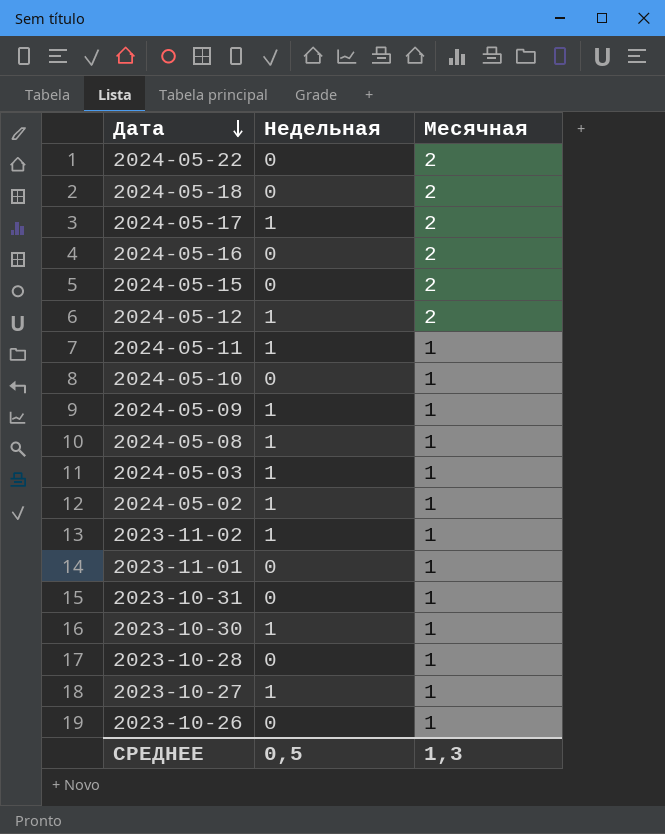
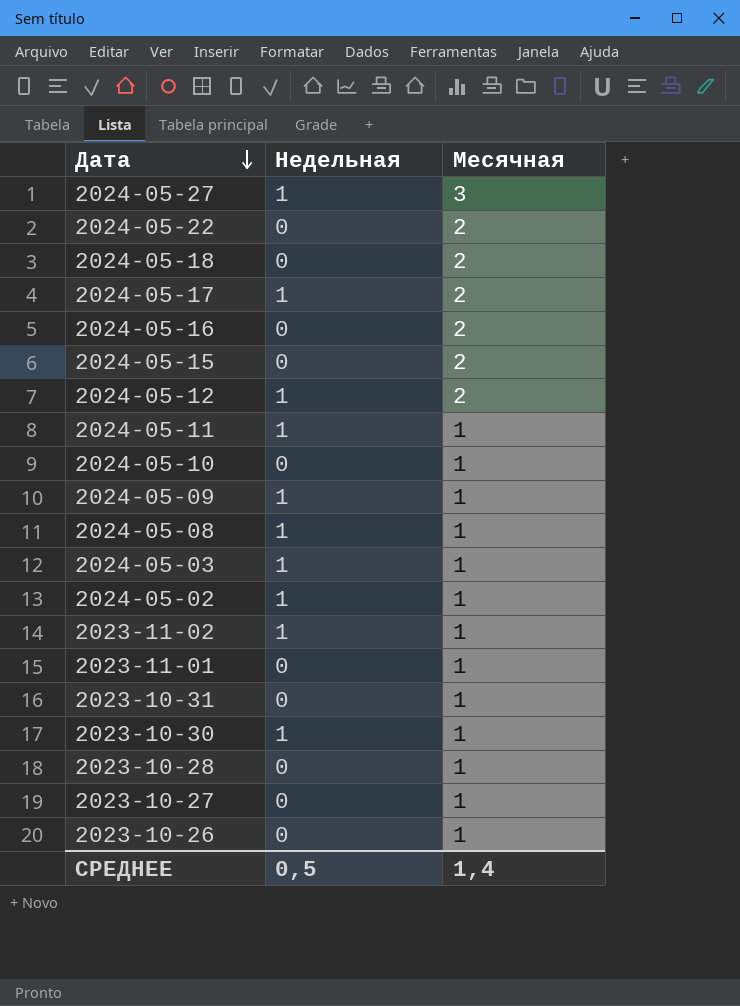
row 2024-05-27: none -> 1 | 3
2023-10-27 | Недельная: 1 -> 0
СРЕДНЕЕ | Месячная: 1,3 -> 1,4

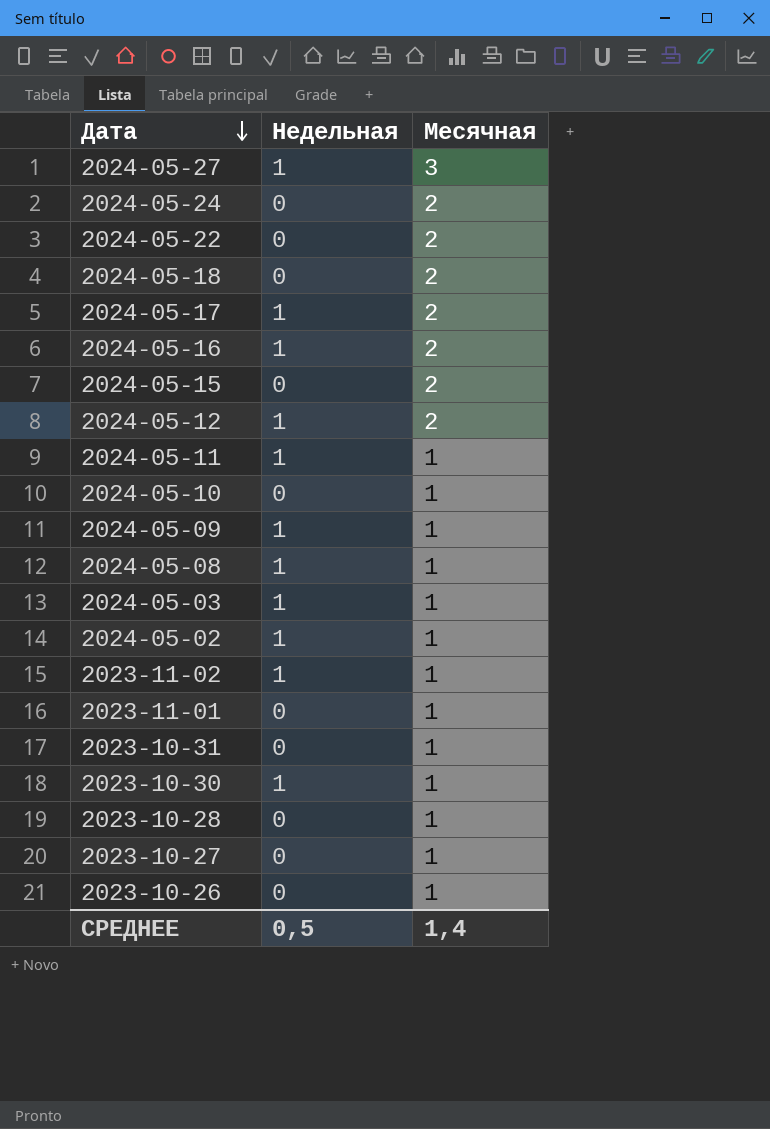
row 2024-05-24: none -> 0 | 2
2024-05-16 | Недельная: 0 -> 1

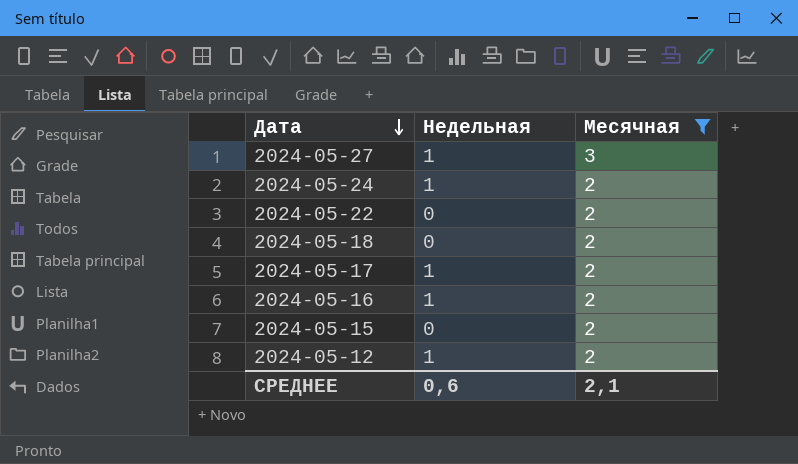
filter: none -> Месячная != 1
2024-05-24 | Недельная: 0 -> 1
СРЕДНЕЕ | Недельная: 0,5 -> 0,6
СРЕДНЕЕ | Месячная: 1,4 -> 2,1

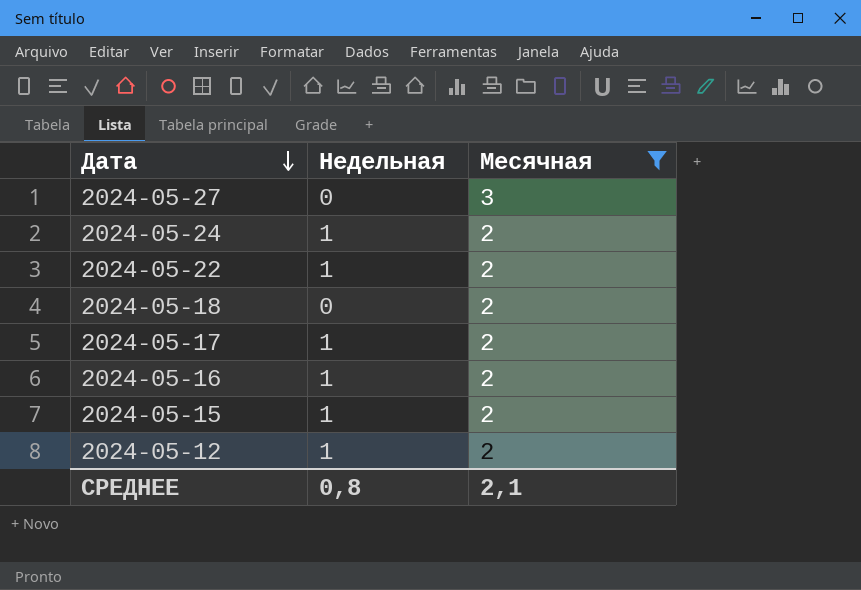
2024-05-27 | Недельная: 1 -> 0
2024-05-22 | Недельная: 0 -> 1
2024-05-15 | Недельная: 0 -> 1
СРЕДНЕЕ | Недельная: 0,6 -> 0,8

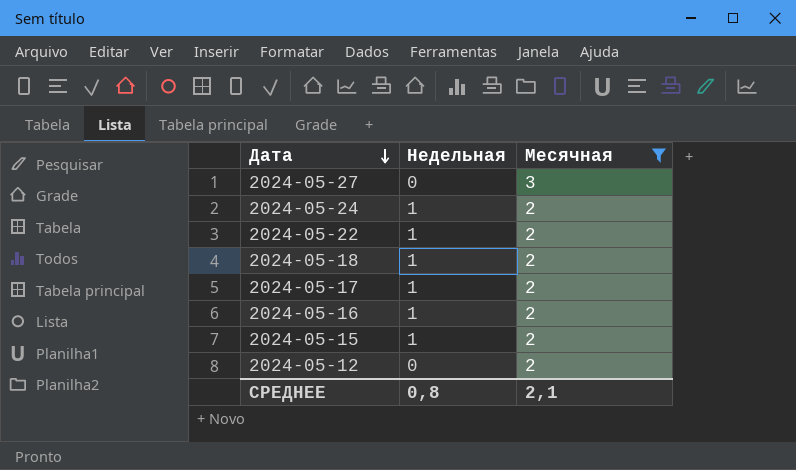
2024-05-18 | Недельная: 0 -> 1
2024-05-12 | Недельная: 1 -> 0

